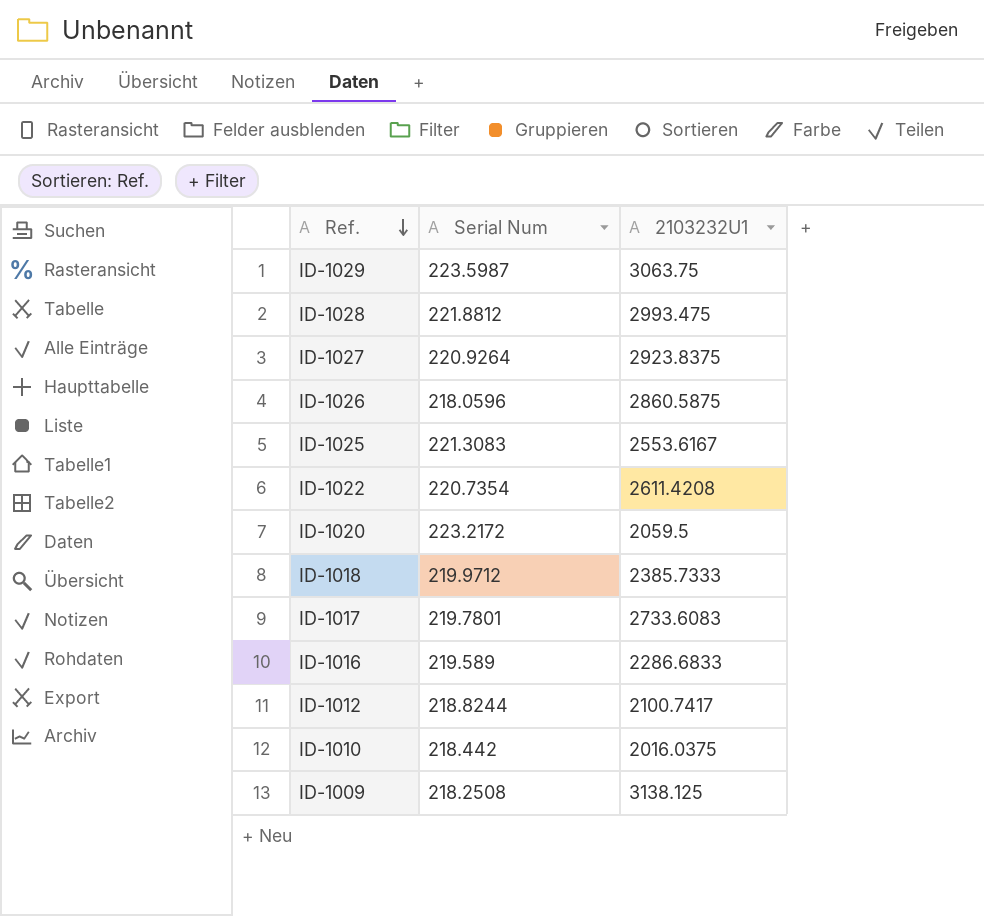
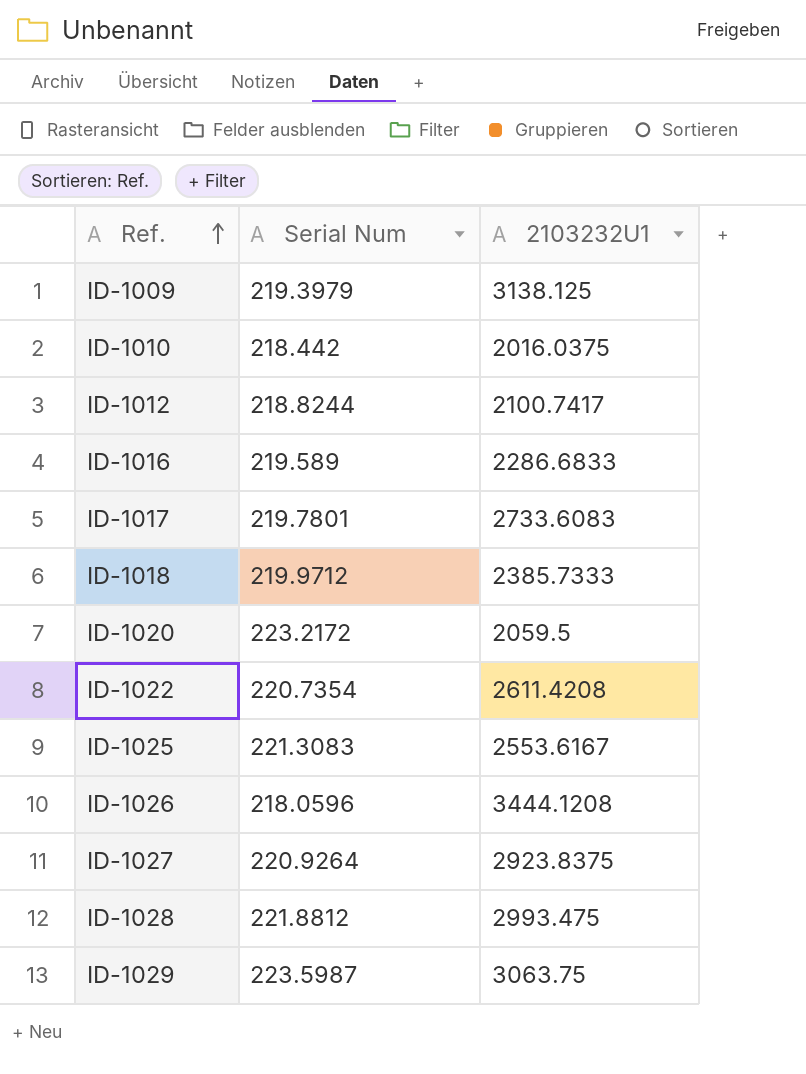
row order: Ref. descending -> Ref. ascending
ID-1009 | Serial Num: 218.2508 -> 219.3979
ID-1026 | 2103232U1: 2860.5875 -> 3444.1208

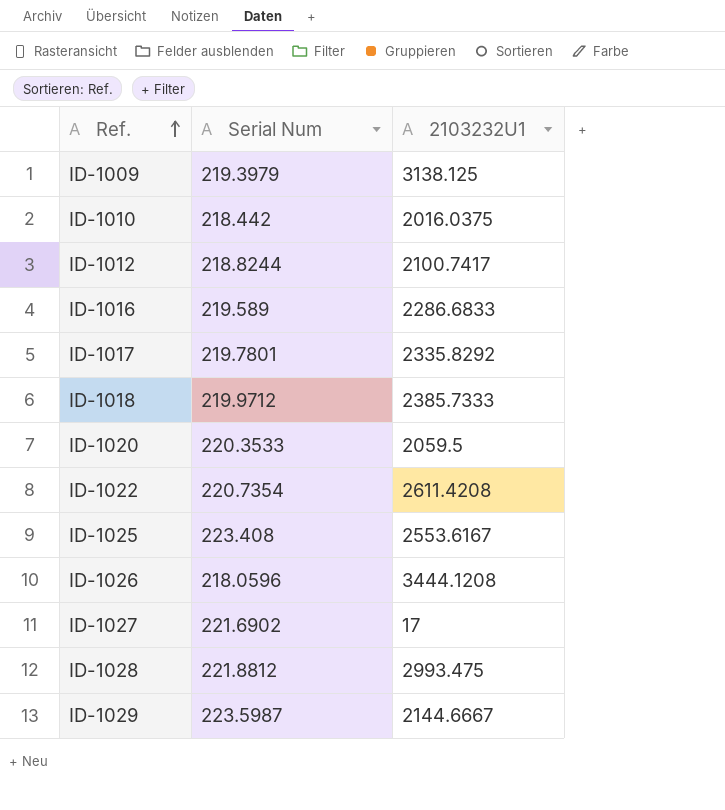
ID-1017 | 2103232U1: 2733.6083 -> 2335.8292
ID-1020 | Serial Num: 223.2172 -> 220.3533
ID-1025 | Serial Num: 221.3083 -> 223.408
ID-1027 | Serial Num: 220.9264 -> 221.6902
ID-1027 | 2103232U1: 2923.8375 -> 17
ID-1029 | 2103232U1: 3063.75 -> 2144.6667

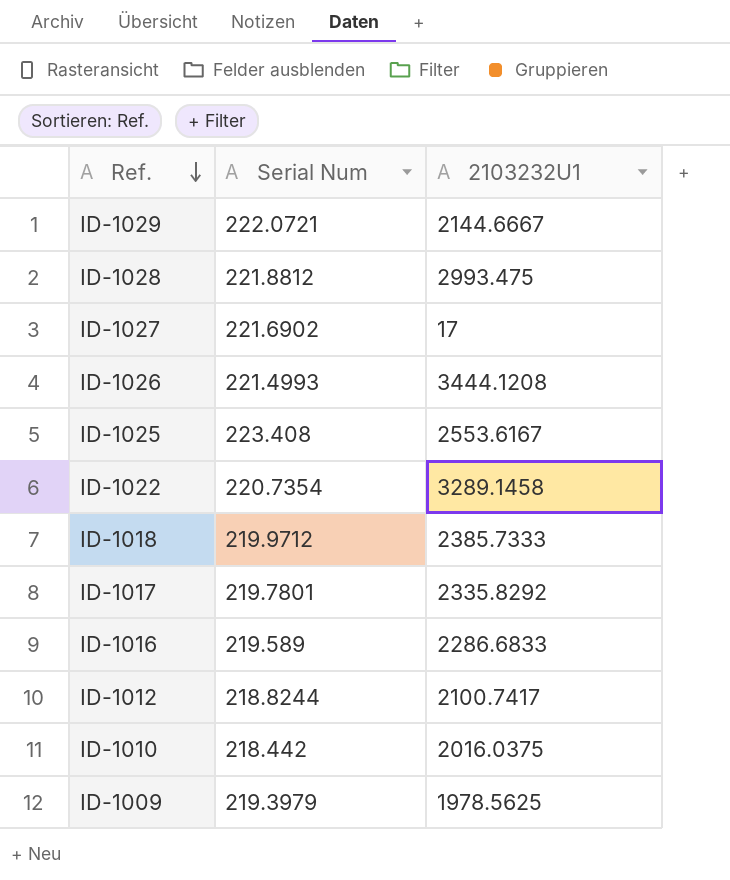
row order: Ref. ascending -> Ref. descending
row ID-1020: 220.3533 | 2059.5 -> none
ID-1029 | Serial Num: 223.5987 -> 222.0721
ID-1026 | Serial Num: 218.0596 -> 221.4993
ID-1022 | 2103232U1: 2611.4208 -> 3289.1458
ID-1009 | 2103232U1: 3138.125 -> 1978.5625

